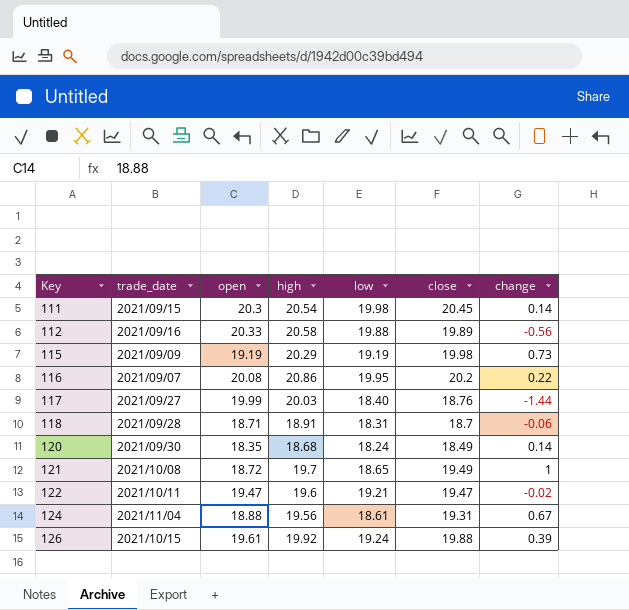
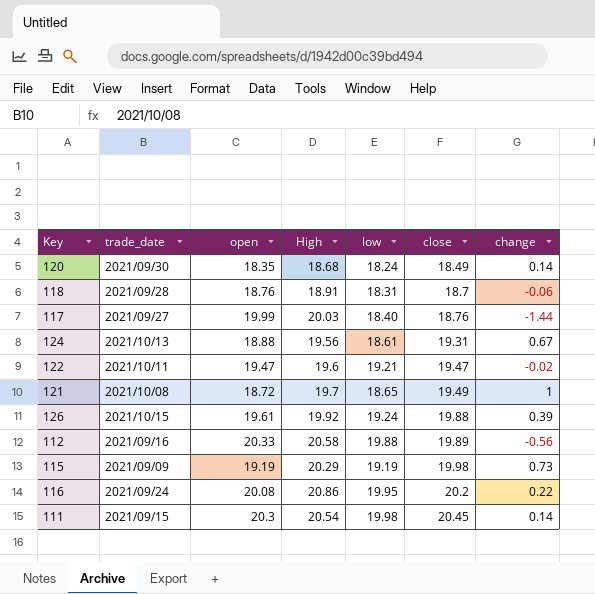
row order: Key ascending -> close ascending
column name: high -> High
118 | open: 18.71 -> 18.76
124 | trade_date: 2021/11/04 -> 2021/10/13
116 | trade_date: 2021/09/07 -> 2021/09/24

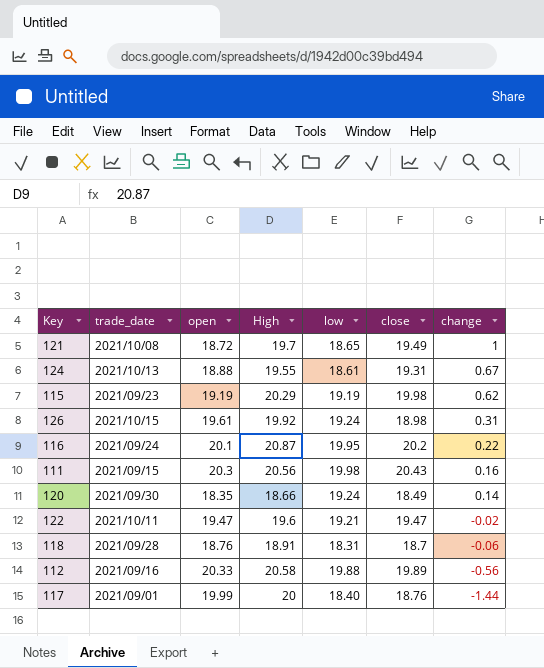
row order: close ascending -> change descending
124 | High: 19.56 -> 19.55
115 | trade_date: 2021/09/09 -> 2021/09/23
115 | change: 0.73 -> 0.62
126 | close: 19.88 -> 18.98
126 | change: 0.39 -> 0.31
116 | open: 20.08 -> 20.1
116 | High: 20.86 -> 20.87
111 | High: 20.54 -> 20.56
111 | close: 20.45 -> 20.43
111 | change: 0.14 -> 0.16
120 | High: 18.68 -> 18.66
120 | low: 18.24 -> 19.24
117 | trade_date: 2021/09/27 -> 2021/09/01
117 | High: 20.03 -> 20

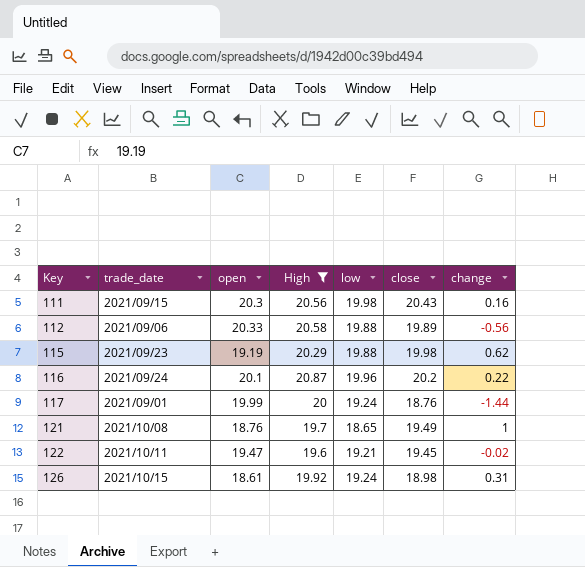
filter: none -> High >= 19.6
row order: change descending -> Key ascending
112 | trade_date: 2021/09/16 -> 2021/09/06
115 | low: 19.19 -> 19.88
116 | low: 19.95 -> 19.96
117 | low: 18.40 -> 19.24
121 | open: 18.72 -> 18.76
122 | close: 19.47 -> 19.45
126 | open: 19.61 -> 18.61

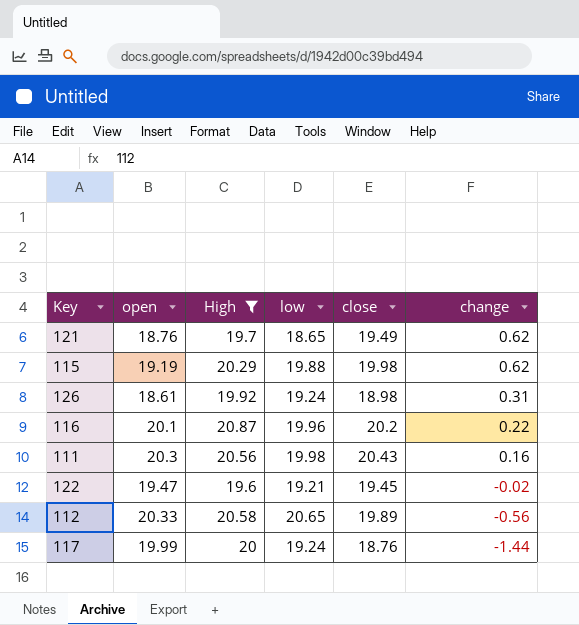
row order: Key ascending -> change descending
column trade_date | position: 2 -> none
121 | change: 1 -> 0.62
112 | low: 19.88 -> 20.65

